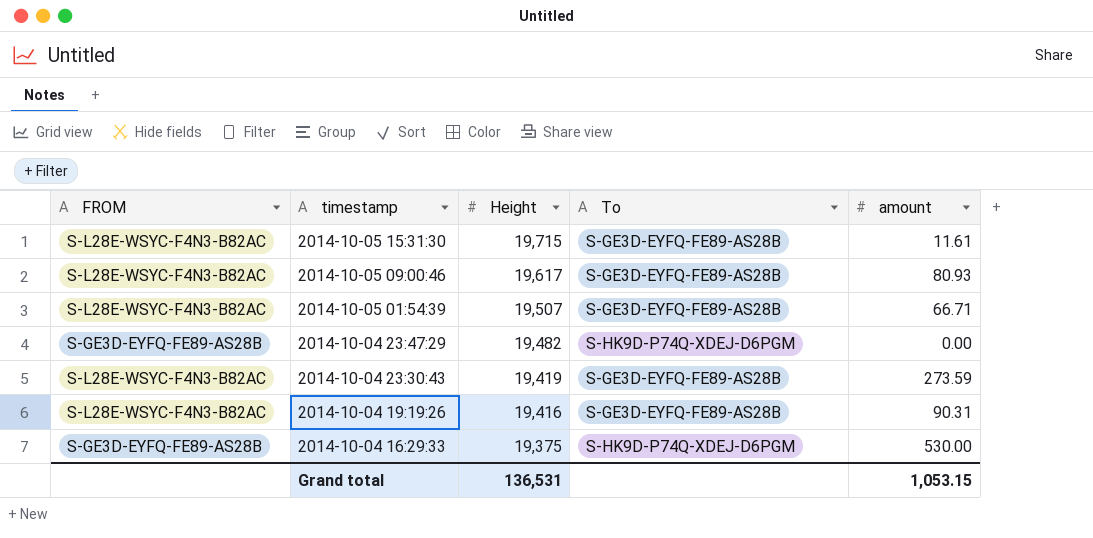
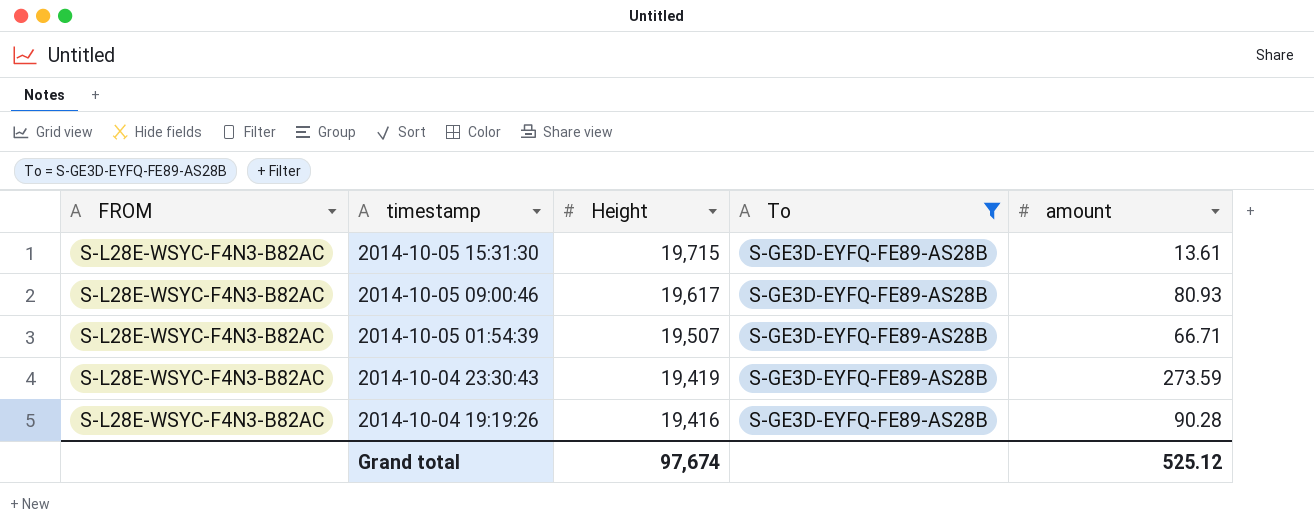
filter: none -> To = S-GE3D-EYFQ-FE89-AS28B
2014-10-05 15:31:30 | amount: 11.61 -> 13.61
2014-10-04 19:19:26 | amount: 90.31 -> 90.28
Grand total | Height: 136,531 -> 97,674
Grand total | amount: 1,053.15 -> 525.12

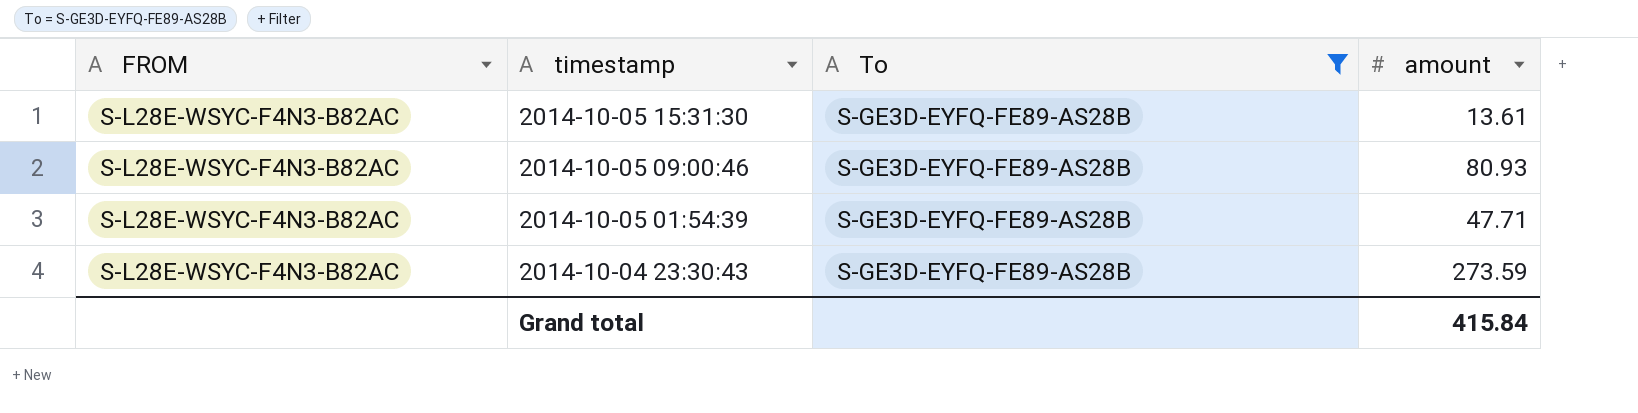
column Height | position: 3 -> none
row 2014-10-04 19:19:26: S-L28E-WSYC-F4N3-B82AC | 19,416 | S-GE3D-EYFQ-FE89-AS28B | 90.28 -> none
2014-10-05 01:54:39 | amount: 66.71 -> 47.71
Grand total | amount: 525.12 -> 415.84

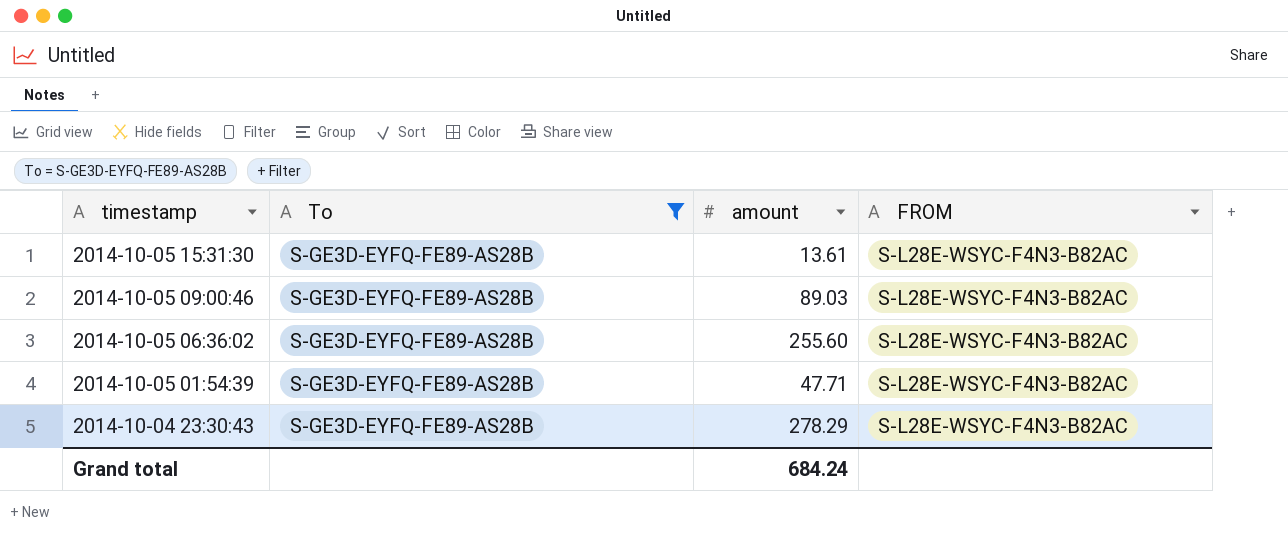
column FROM | position: 1 -> 4
2014-10-05 09:00:46 | amount: 80.93 -> 89.03
row 2014-10-05 06:36:02: none -> S-GE3D-EYFQ-FE89-AS28B | 255.60 | S-L28E-WSYC-F4N3-B82AC
2014-10-04 23:30:43 | amount: 273.59 -> 278.29
Grand total | amount: 415.84 -> 684.24

